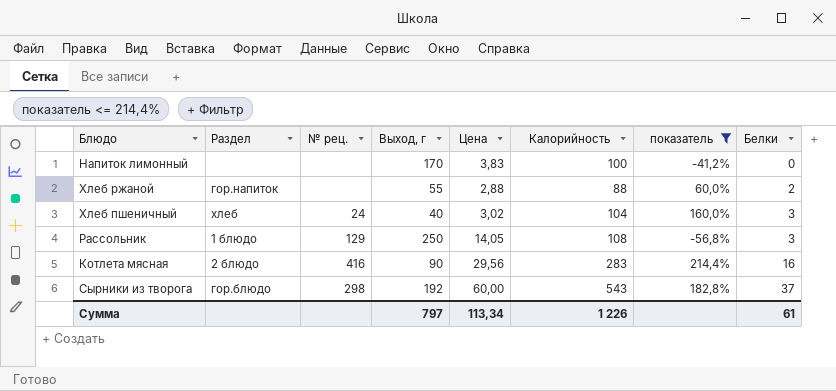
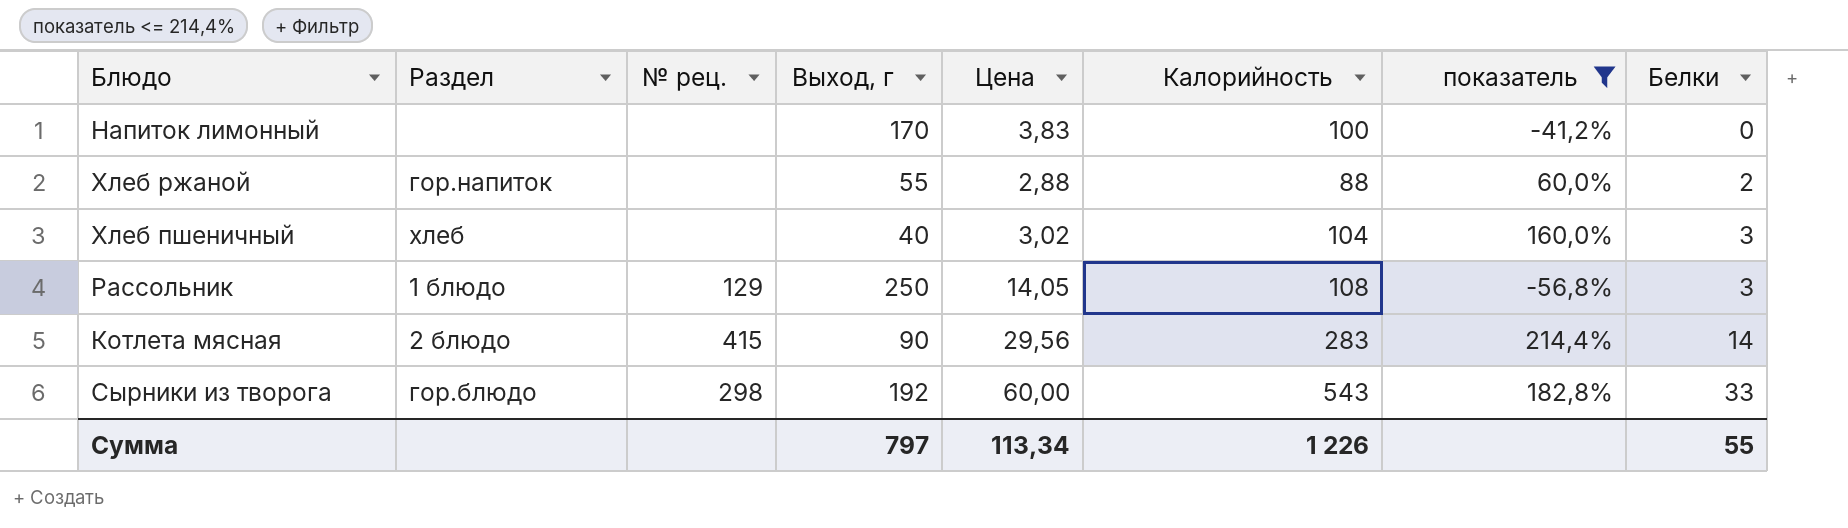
Хлеб пшеничный | № рец.: 24 -> none
Котлета мясная | № рец.: 416 -> 415
Котлета мясная | Белки: 16 -> 14
Сырники из творога | Белки: 37 -> 33
Сумма | Белки: 61 -> 55

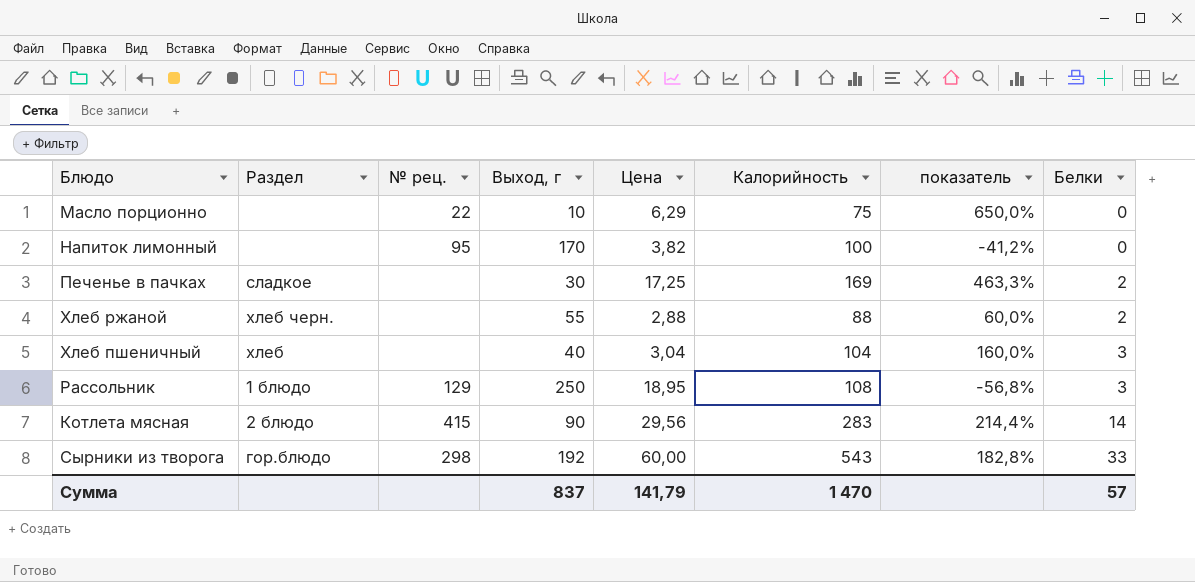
filter: показатель <= 214,4% -> none
Напиток лимонный | № рец.: none -> 95
Напиток лимонный | Цена: 3,83 -> 3,82
Хлеб ржаной | Раздел: гор.напиток -> хлеб черн.
Хлеб пшеничный | Цена: 3,02 -> 3,04
Рассольник | Цена: 14,05 -> 18,95
Сумма | Выход, г: 797 -> 837
Сумма | Цена: 113,34 -> 141,79
Сумма | Калорийность: 1 226 -> 1 470
Сумма | Белки: 55 -> 57

